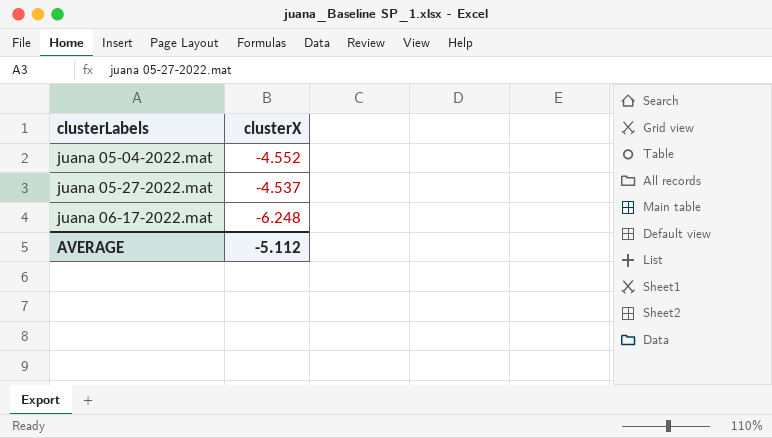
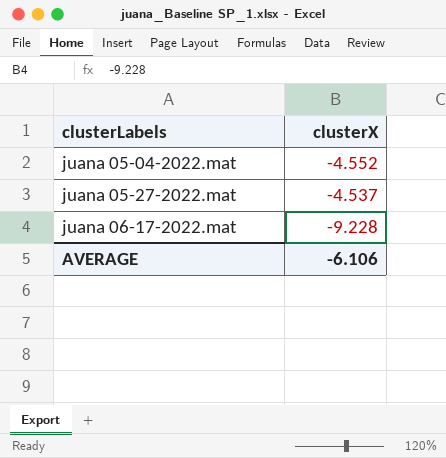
juana 06-17-2022.mat | clusterX: -6.248 -> -9.228
AVERAGE | clusterX: -5.112 -> -6.106

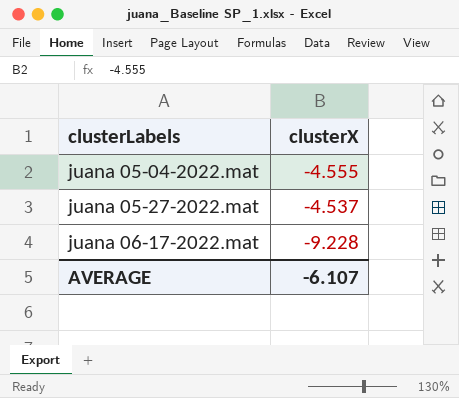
juana 05-04-2022.mat | clusterX: -4.552 -> -4.555
AVERAGE | clusterX: -6.106 -> -6.107

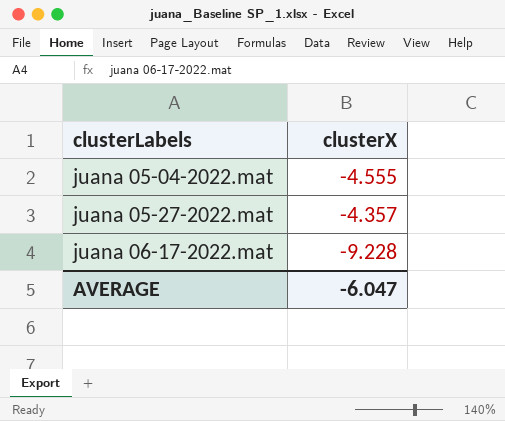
juana 05-27-2022.mat | clusterX: -4.537 -> -4.357
AVERAGE | clusterX: -6.107 -> -6.047

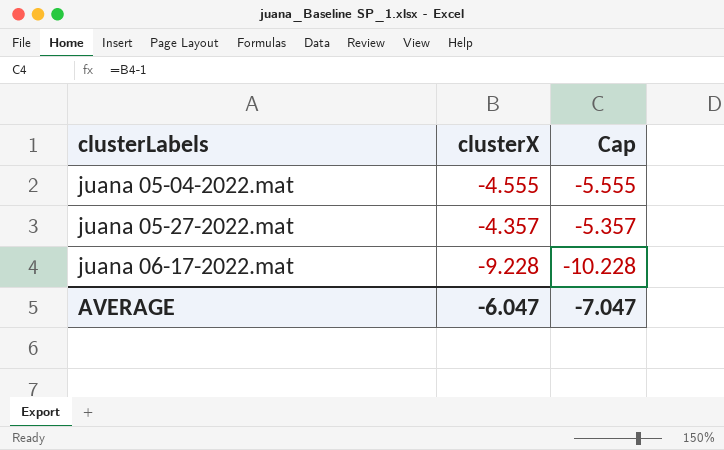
column Cap | formula: none -> [clusterX] - 1

